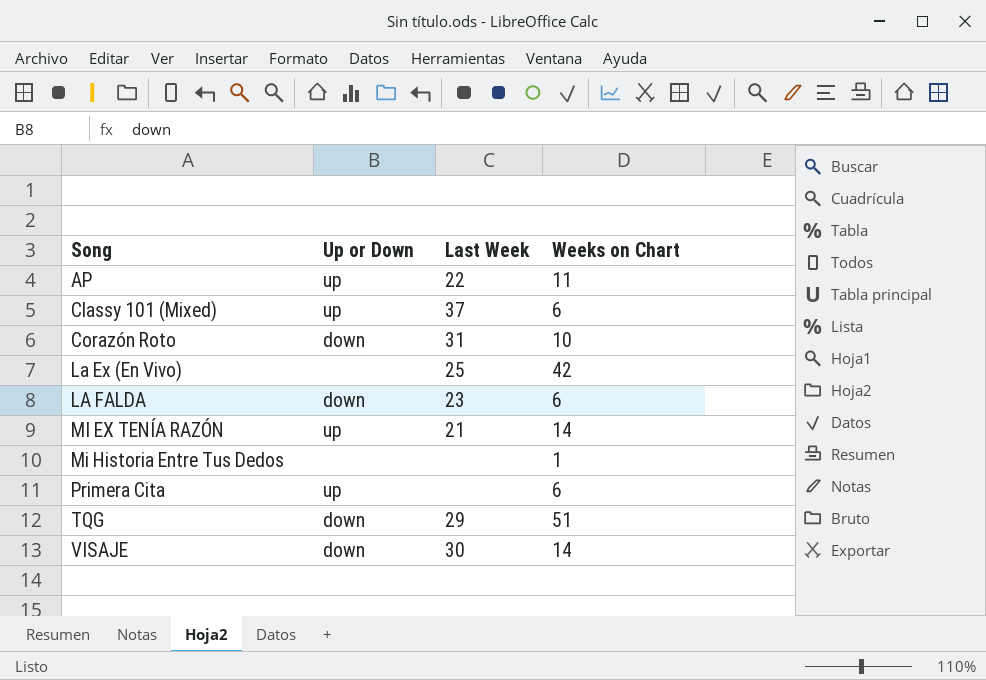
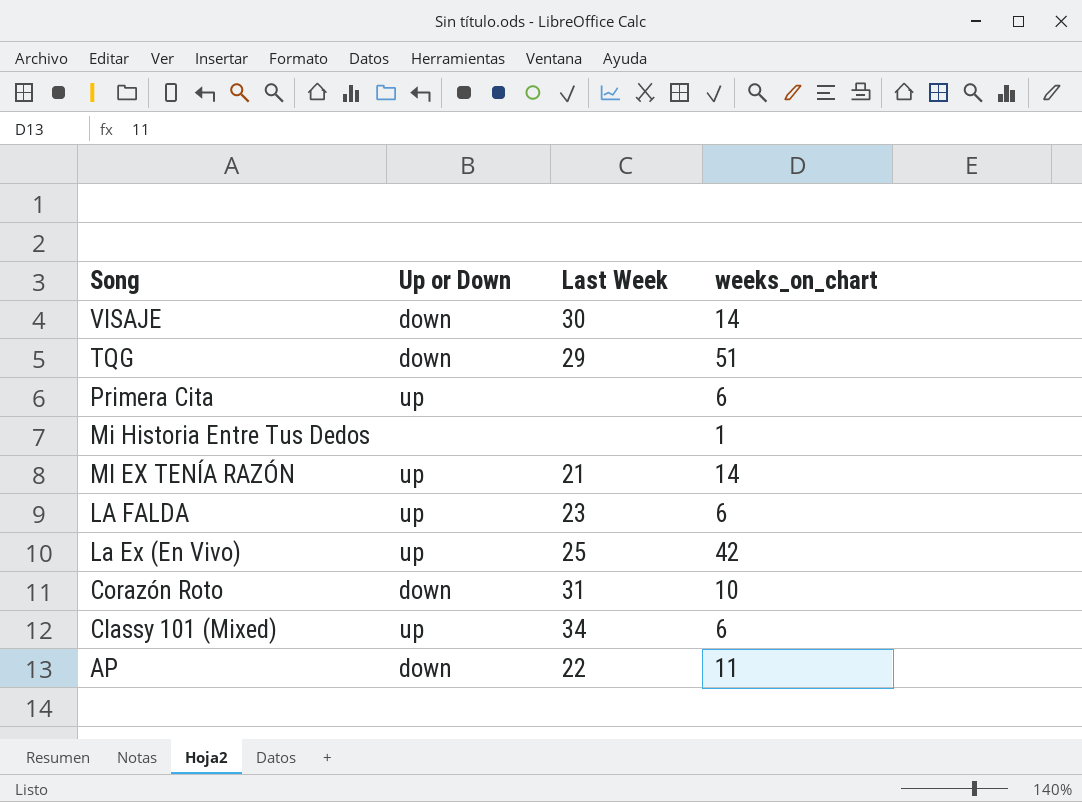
row order: Song ascending -> Song descending
column name: Weeks on Chart -> weeks_on_chart
LA FALDA | Up or Down: down -> up
La Ex (En Vivo) | Up or Down: none -> up
Classy 101 (Mixed) | Last Week: 37 -> 34
AP | Up or Down: up -> down

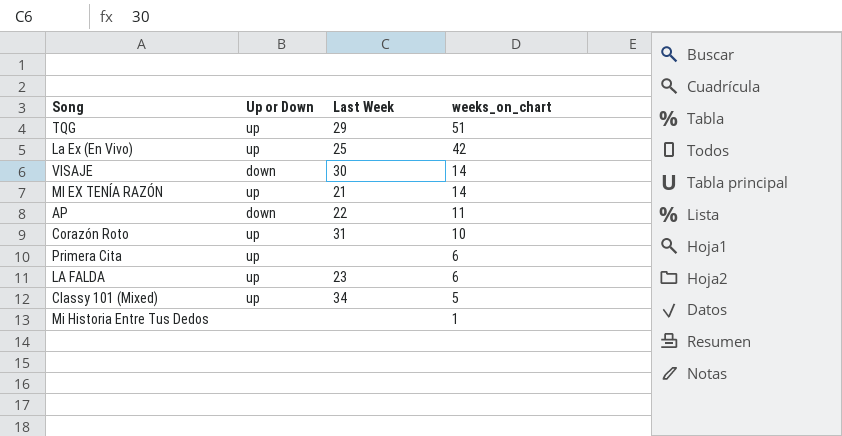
row order: Song descending -> weeks_on_chart descending
TQG | Up or Down: down -> up
Corazón Roto | Up or Down: down -> up
Classy 101 (Mixed) | weeks_on_chart: 6 -> 5

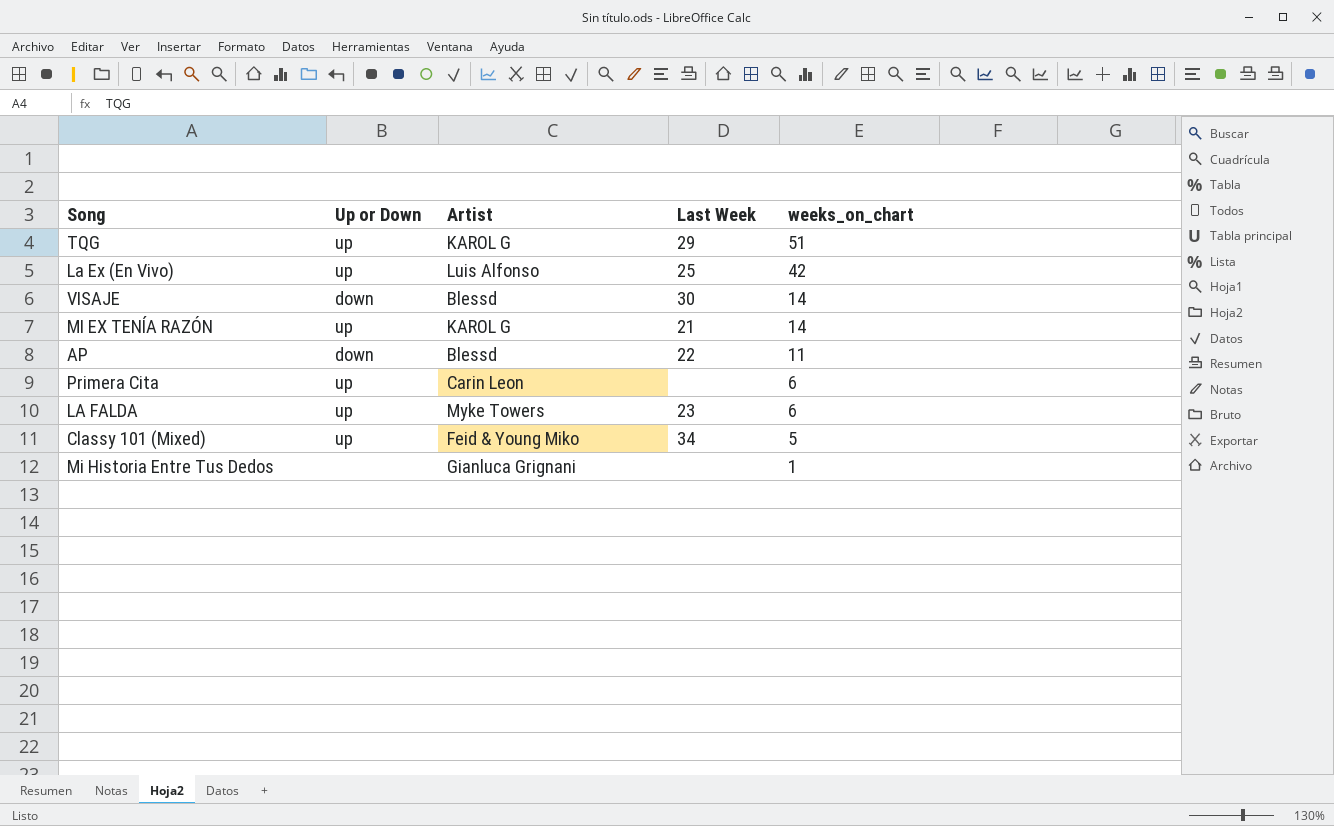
column Artist | position: none -> 3
row Corazón Roto: up | 31 | 10 -> none

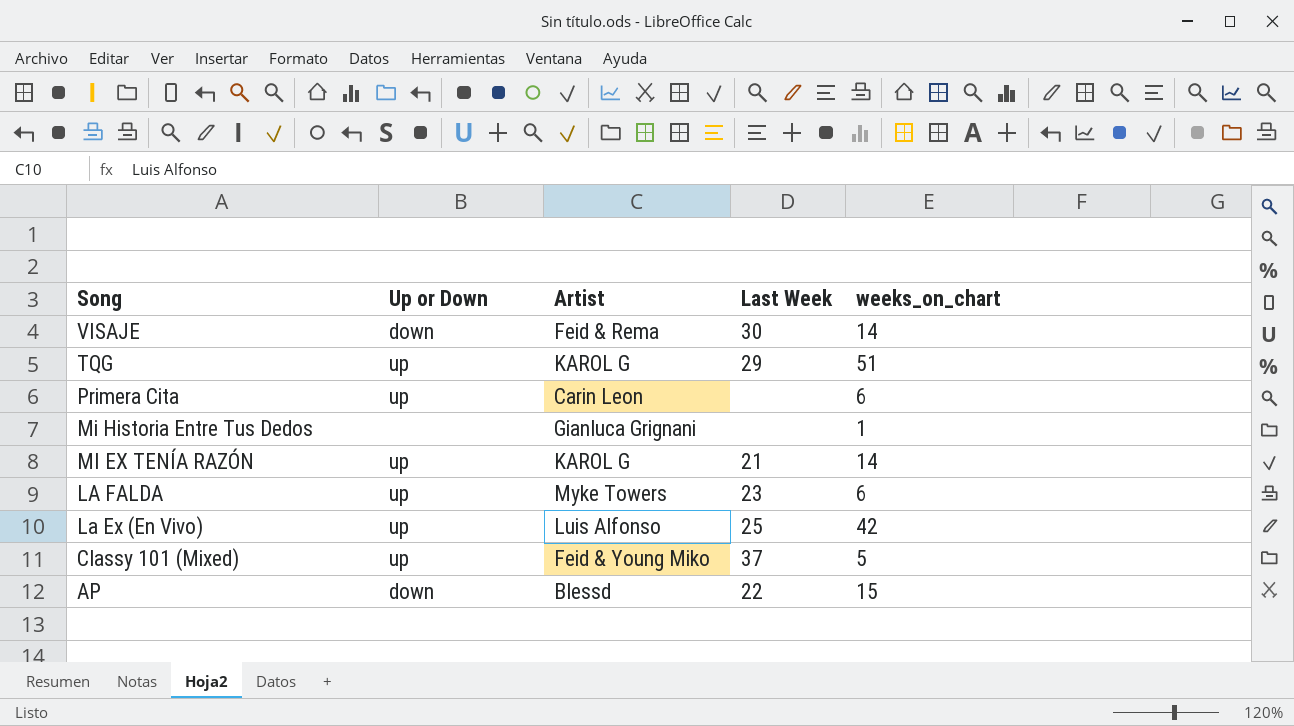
row order: weeks_on_chart descending -> Song descending
VISAJE | Artist: Blessd -> Feid & Rema
Classy 101 (Mixed) | Last Week: 34 -> 37
AP | weeks_on_chart: 11 -> 15

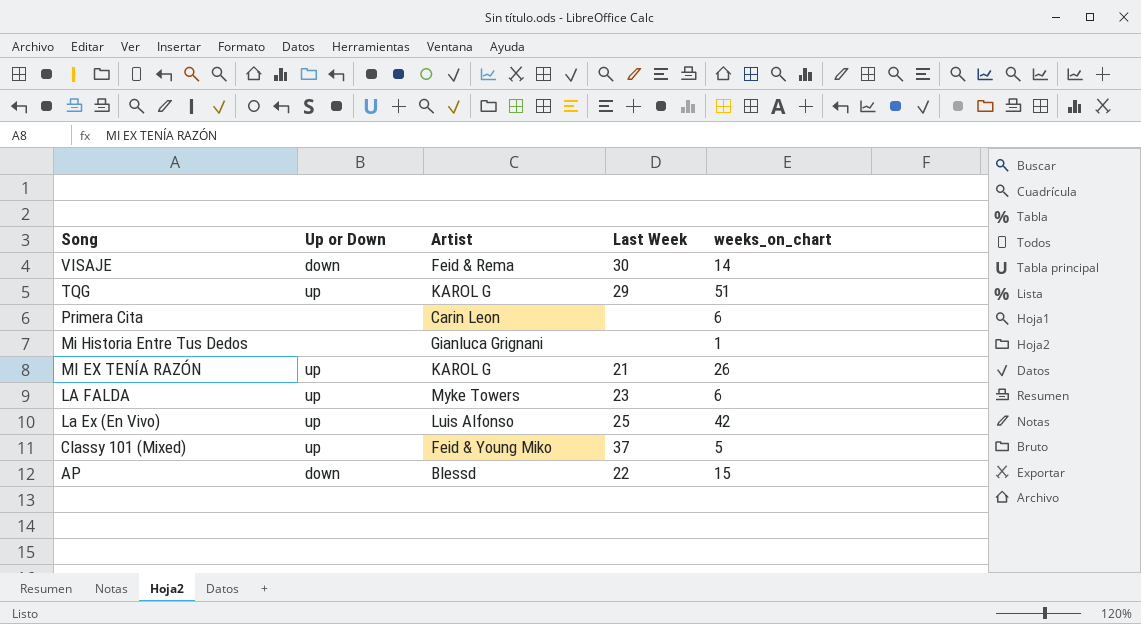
Primera Cita | Up or Down: up -> none
MI EX TENÍA RAZÓN | weeks_on_chart: 14 -> 26

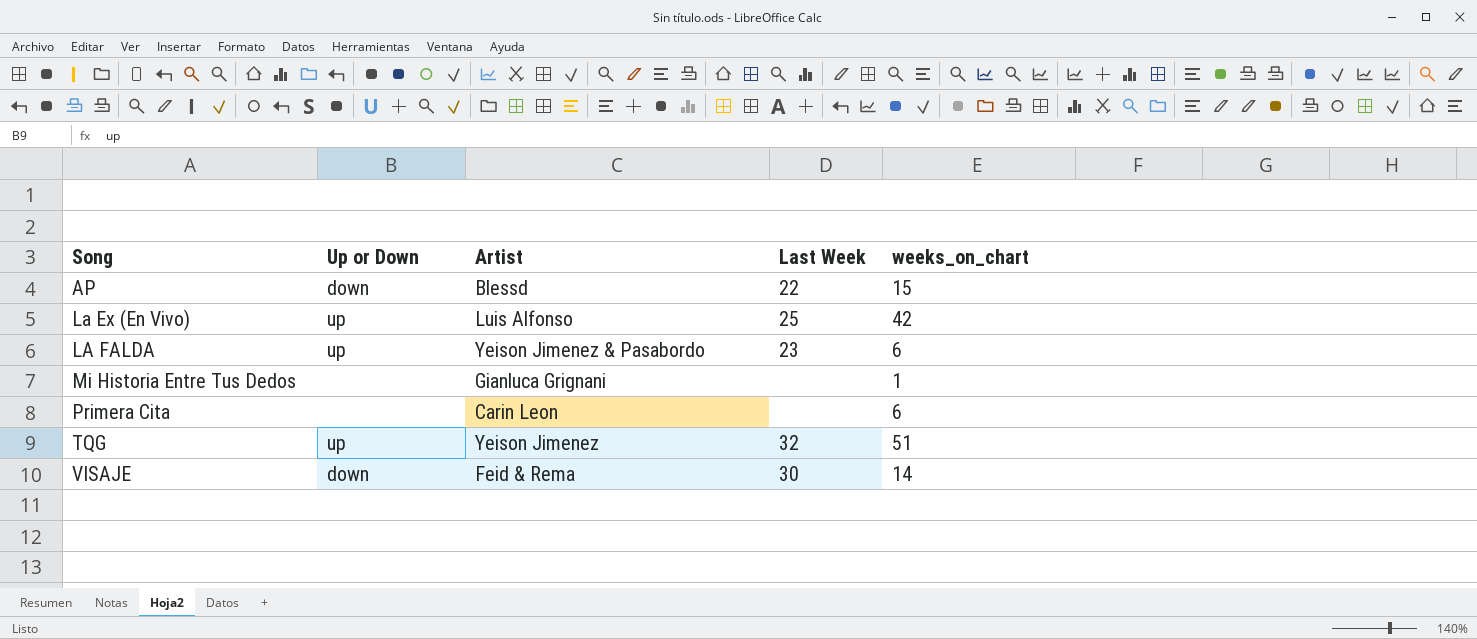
row order: Song descending -> Song ascending
row MI EX TENÍA RAZÓN: up | KAROL G | 21 | 26 -> none
row Classy 101 (Mixed): up | Feid & Young Miko | 37 | 5 -> none
LA FALDA | Artist: Myke Towers -> Yeison Jimenez & Pasabordo
TQG | Artist: KAROL G -> Yeison Jimenez
TQG | Last Week: 29 -> 32

